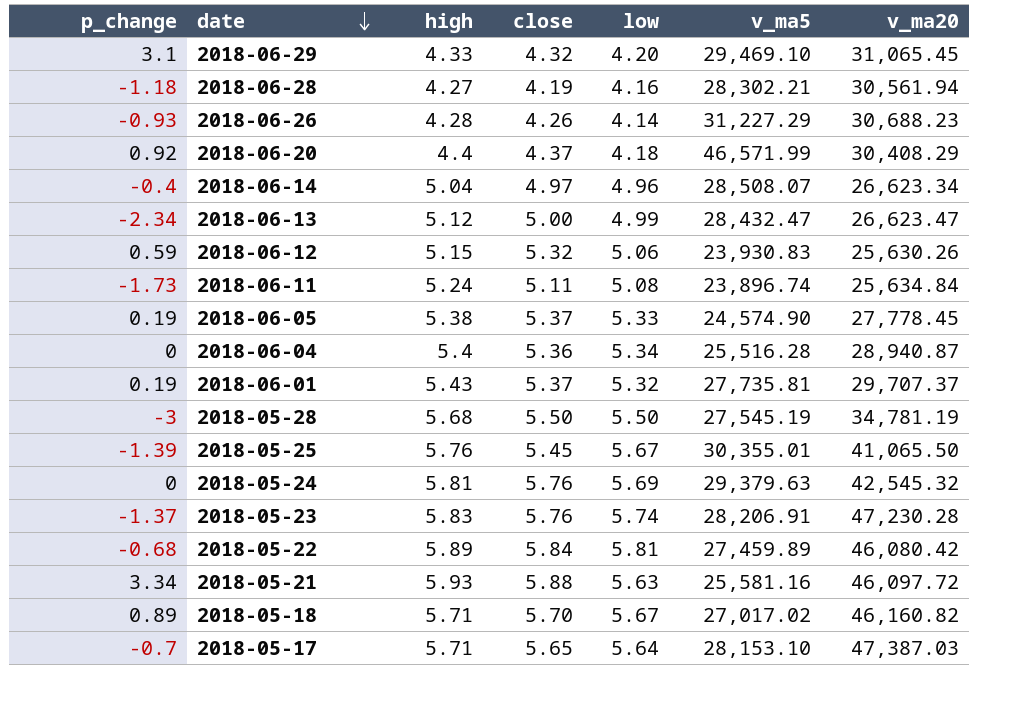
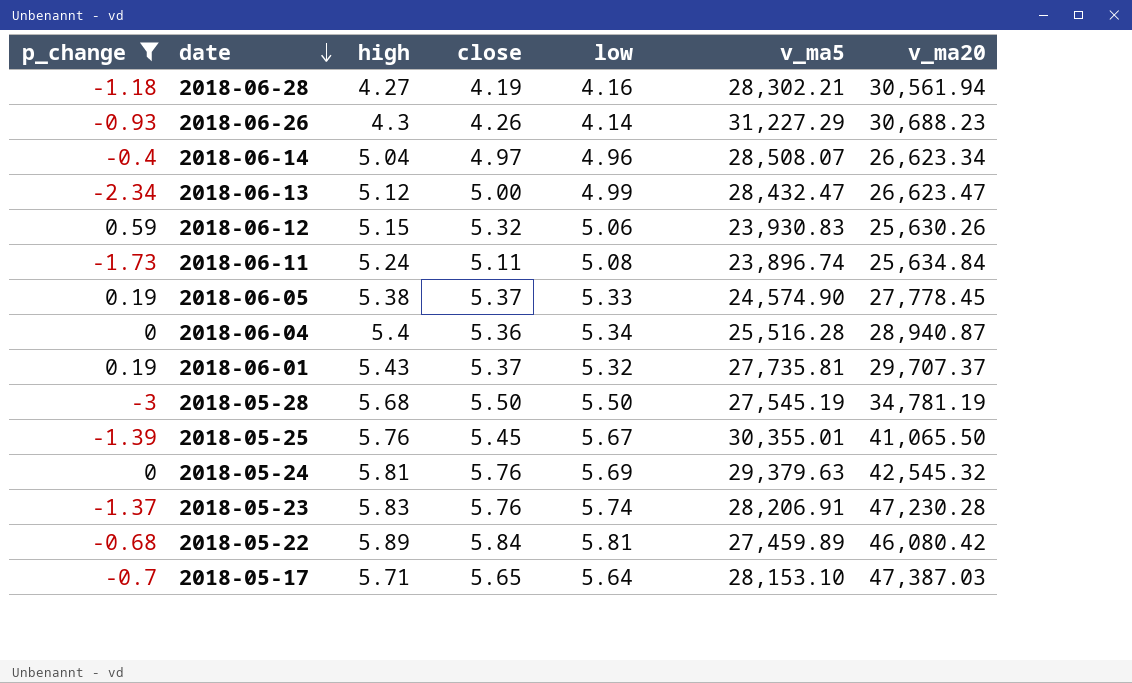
filter: none -> p_change <= 0.59
2018-06-26 | high: 4.28 -> 4.3

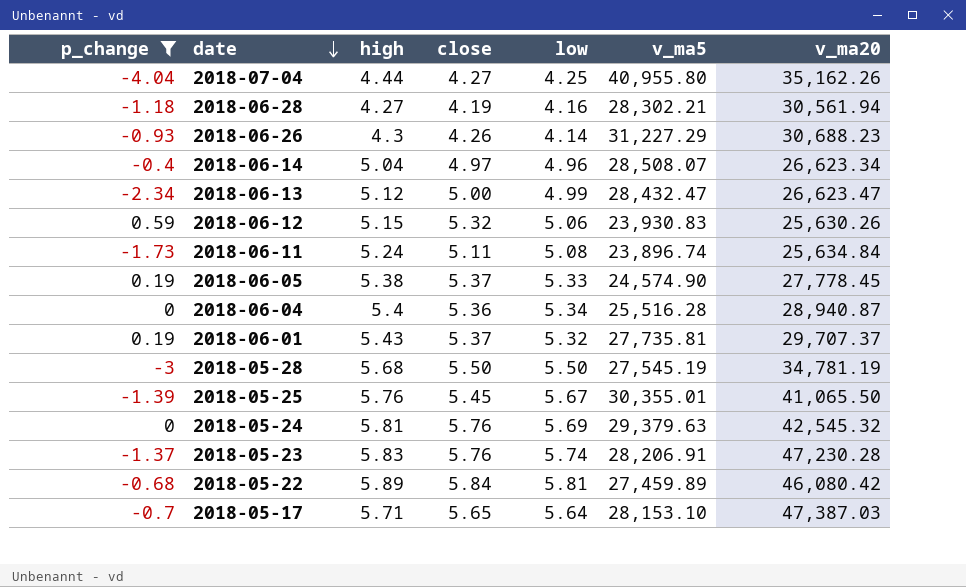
row 2018-07-04: none -> -4.04 | 4.44 | 4.27 | 4.25 | 40,955.80 | 35,162.26

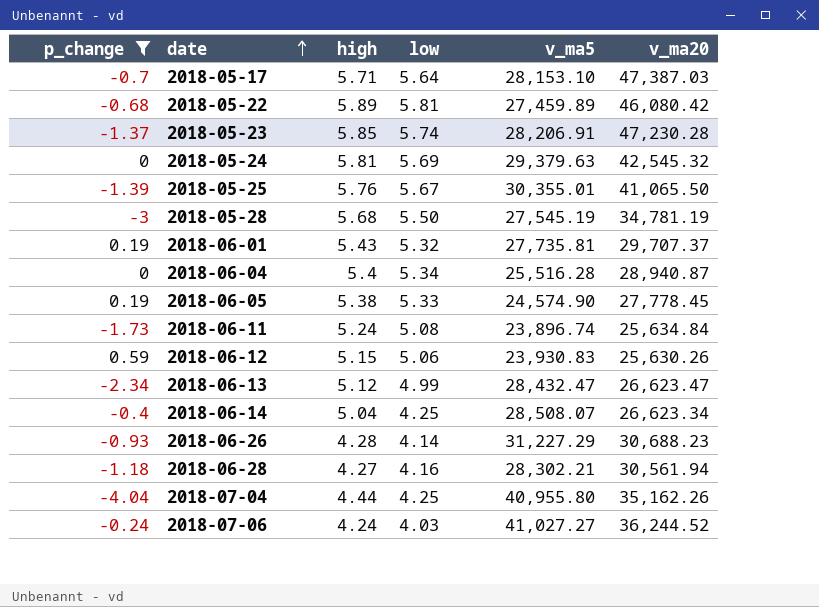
row order: date descending -> date ascending
column close | position: 4 -> none
2018-05-23 | high: 5.83 -> 5.85
2018-06-14 | low: 4.96 -> 4.25
2018-06-26 | high: 4.3 -> 4.28
row 2018-07-06: none -> -0.24 | 4.24 | 4.03 | 41,027.27 | 36,244.52

